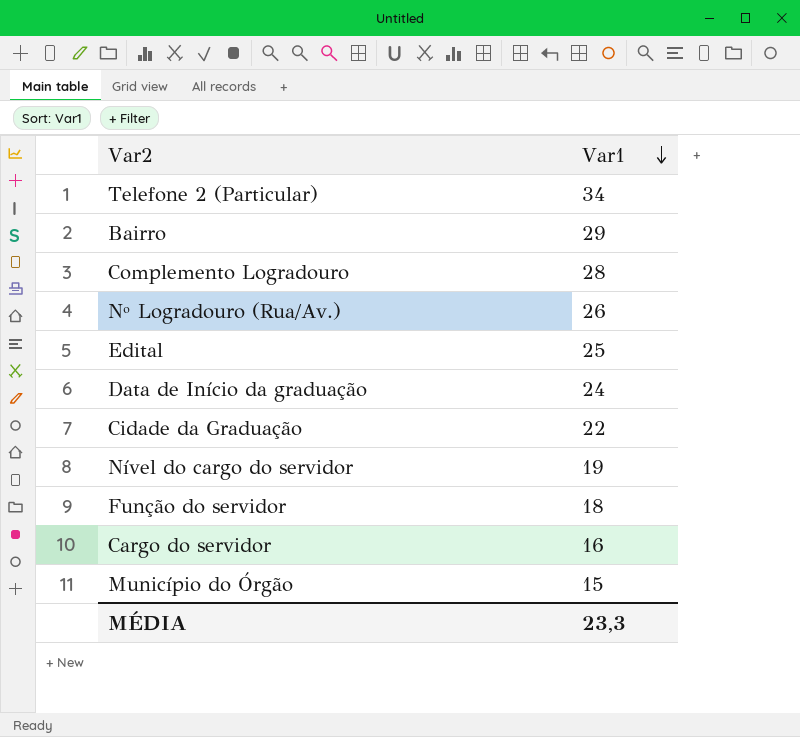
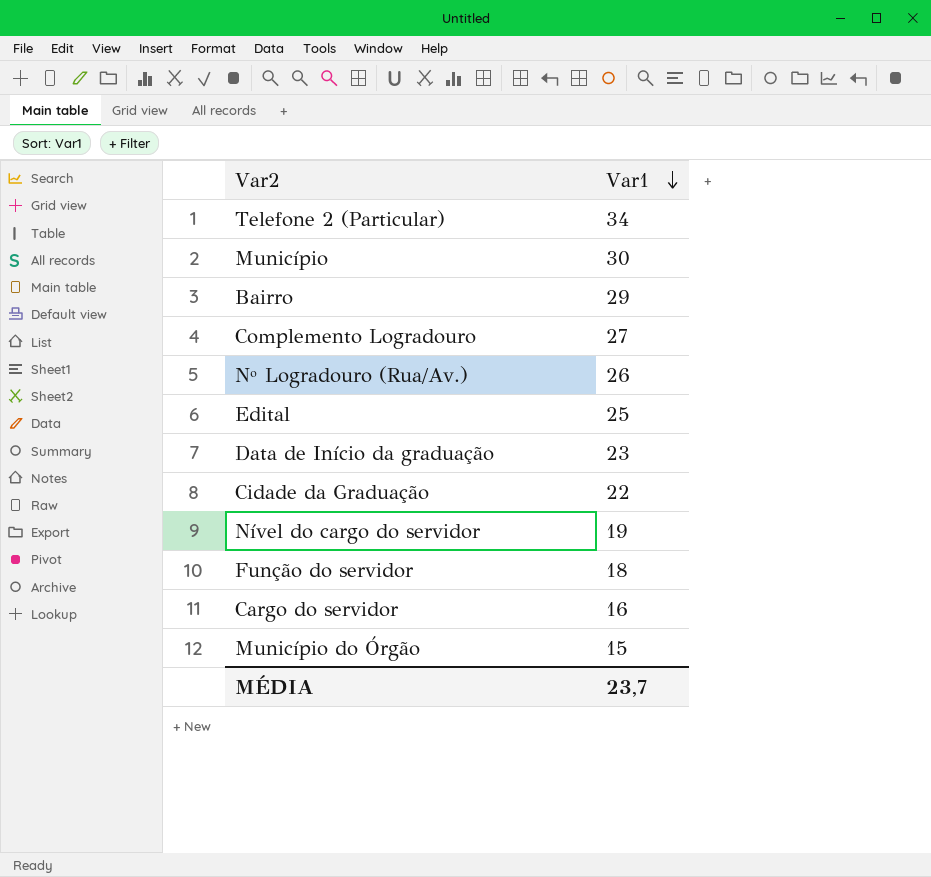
row Município: none -> 30
Complemento Logradouro | Var1: 28 -> 27
Data de Início da graduação | Var1: 24 -> 23
MÉDIA | Var1: 23,3 -> 23,7

